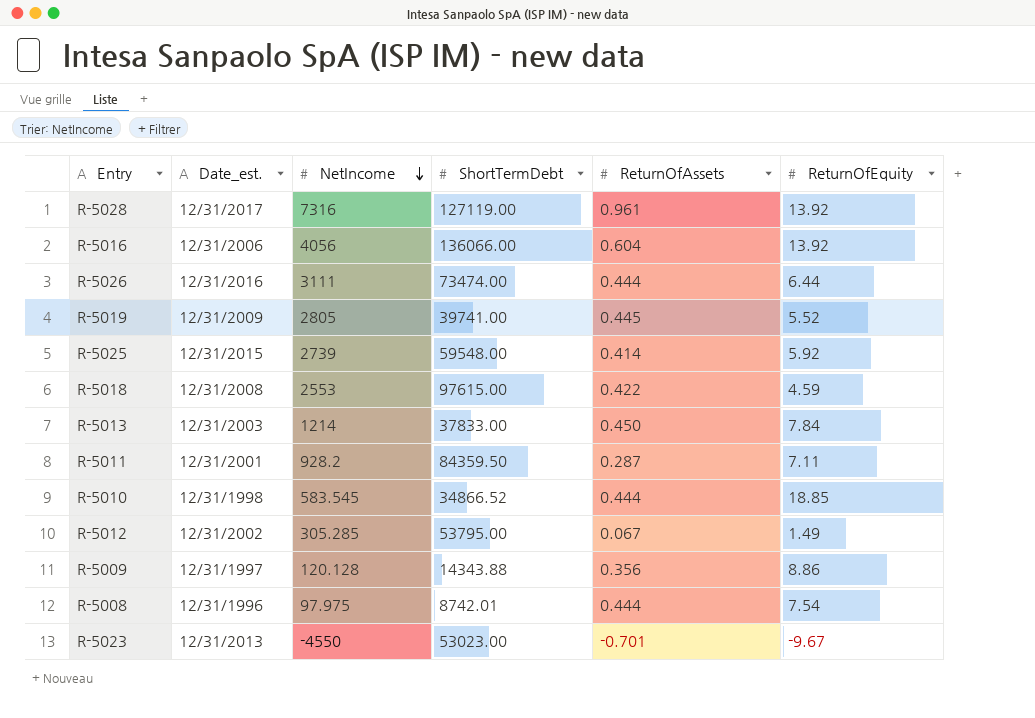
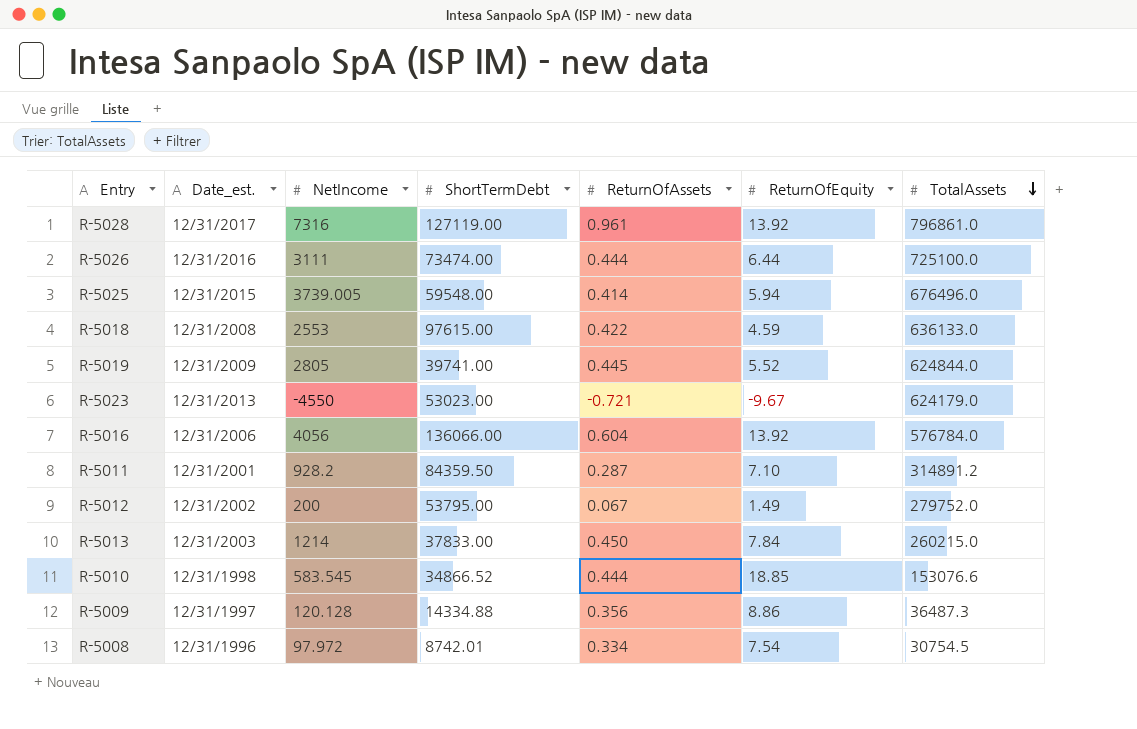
row order: NetIncome descending -> TotalAssets descending
column TotalAssets | position: none -> 7
R-5025 | NetIncome: 2739 -> 3739.005
R-5025 | ReturnOfEquity: 5.92 -> 5.94
R-5023 | ReturnOfAssets: -0.701 -> -0.721
R-5011 | ReturnOfEquity: 7.11 -> 7.10
R-5012 | NetIncome: 305.285 -> 200
R-5009 | ShortTermDebt: 14343.88 -> 14334.88
R-5008 | NetIncome: 97.975 -> 97.972
R-5008 | ReturnOfAssets: 0.444 -> 0.334

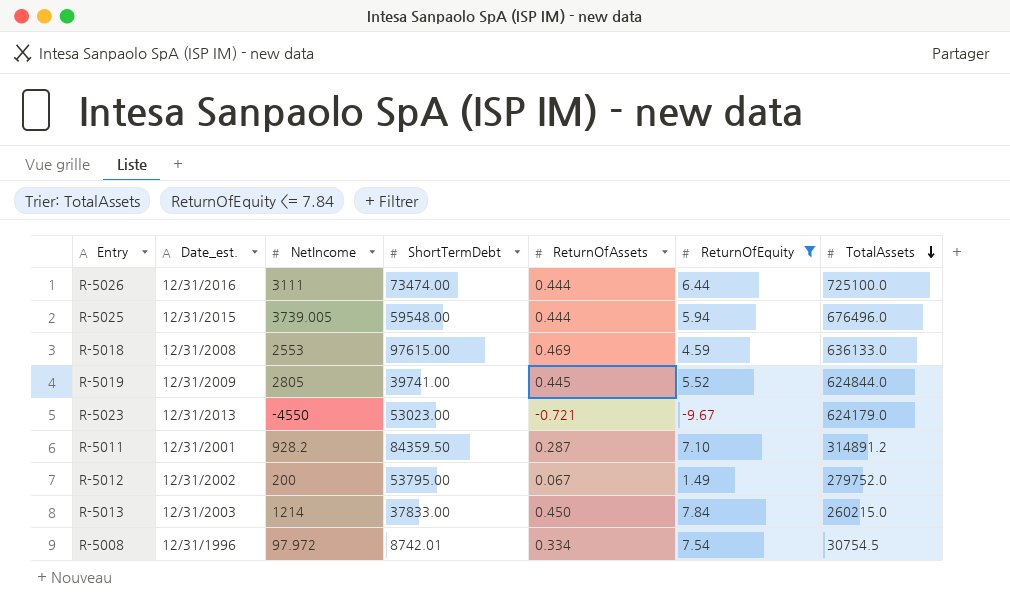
filter: none -> ReturnOfEquity <= 7.84
R-5025 | ReturnOfAssets: 0.414 -> 0.444
R-5018 | ReturnOfAssets: 0.422 -> 0.469

